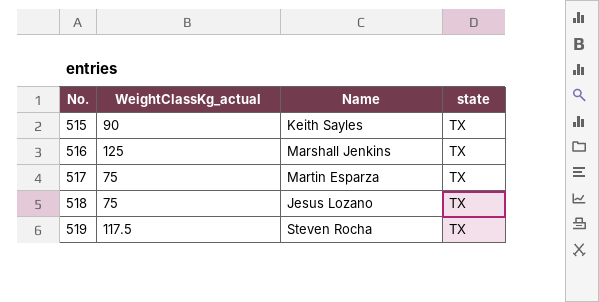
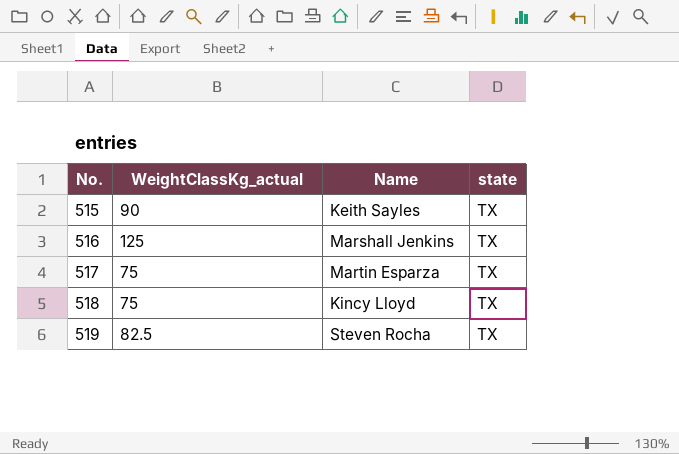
518 | Name: Jesus Lozano -> Kincy Lloyd
519 | WeightClassKg_actual: 117.5 -> 82.5

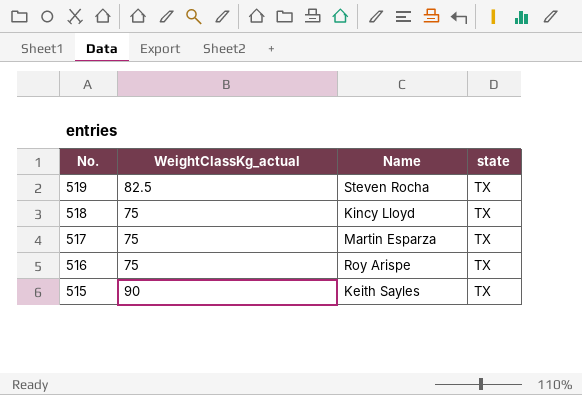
row order: No. ascending -> No. descending
516 | WeightClassKg_actual: 125 -> 75
516 | Name: Marshall Jenkins -> Roy Arispe

